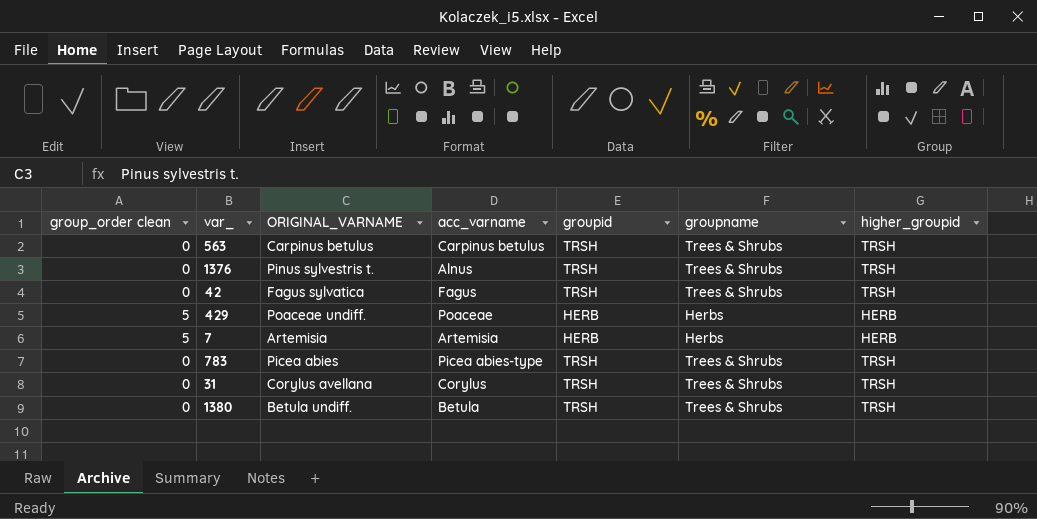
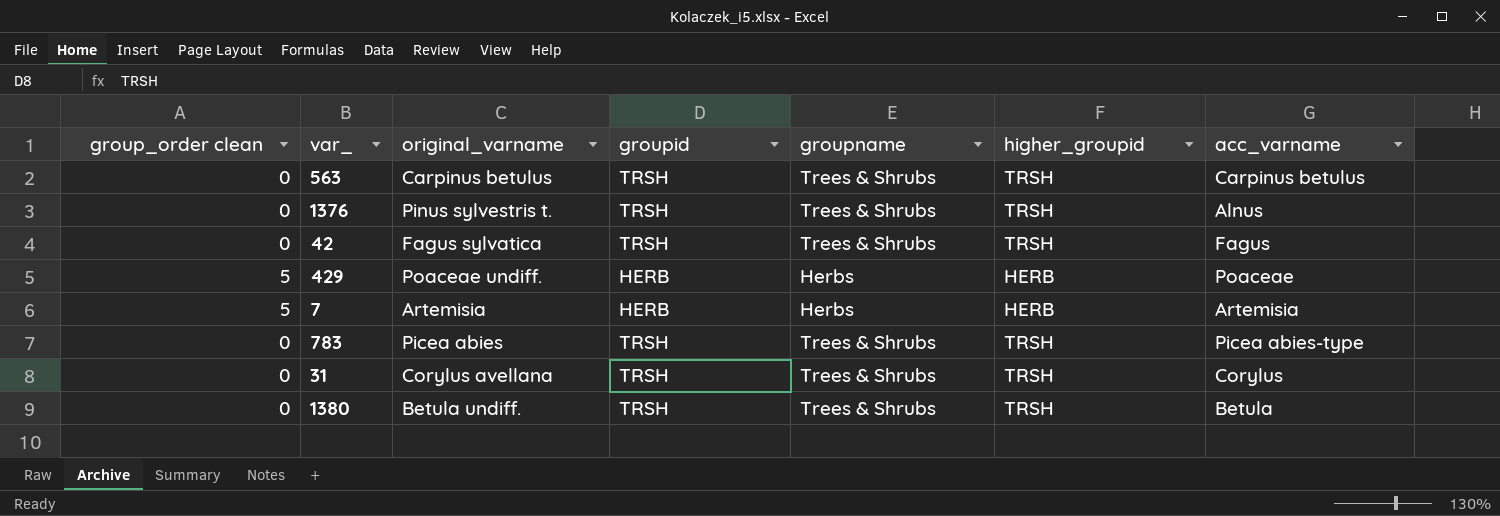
column name: ORIGINAL_VARNAME -> original_varname
column acc_varname | position: 4 -> 7

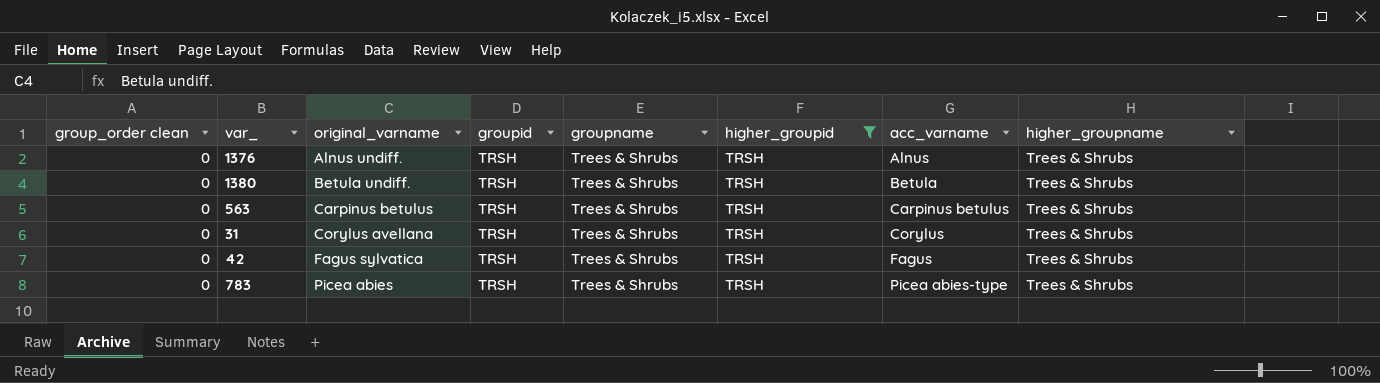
filter: none -> higher_groupid = TRSH
row order: none -> original_varname ascending
column higher_groupname | position: none -> 8
1376 | original_varname: Pinus sylvestris t. -> Alnus undiff.

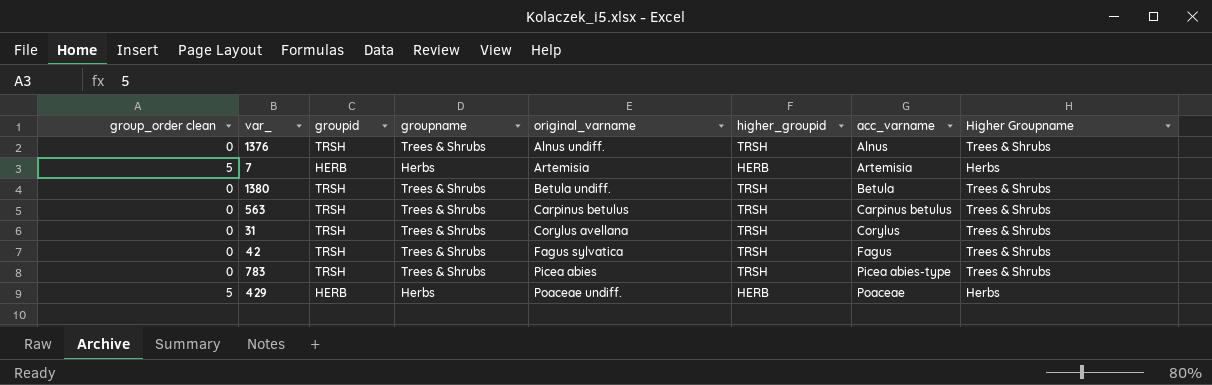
filter: higher_groupid = TRSH -> none
column original_varname | position: 3 -> 5
column name: higher_groupname -> Higher Groupname

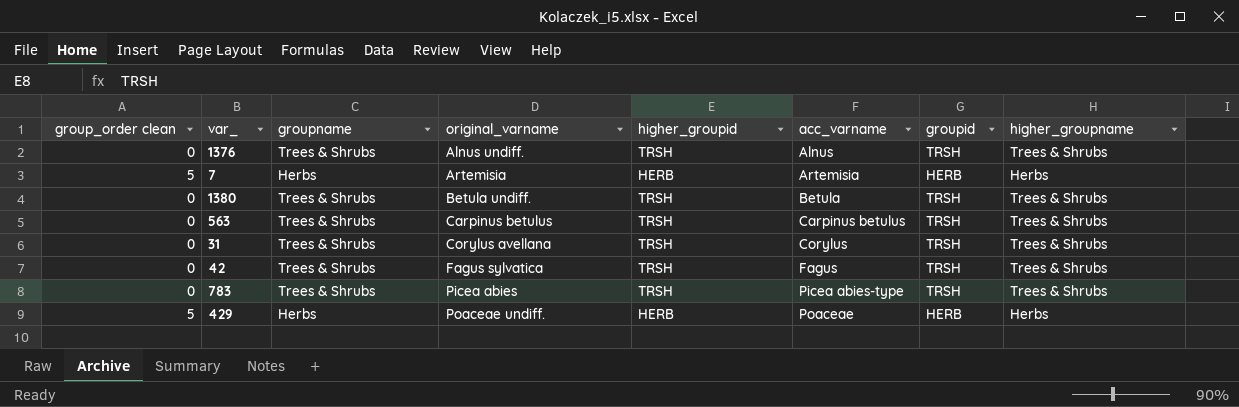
column groupid | position: 3 -> 7
column name: Higher Groupname -> higher_groupname

